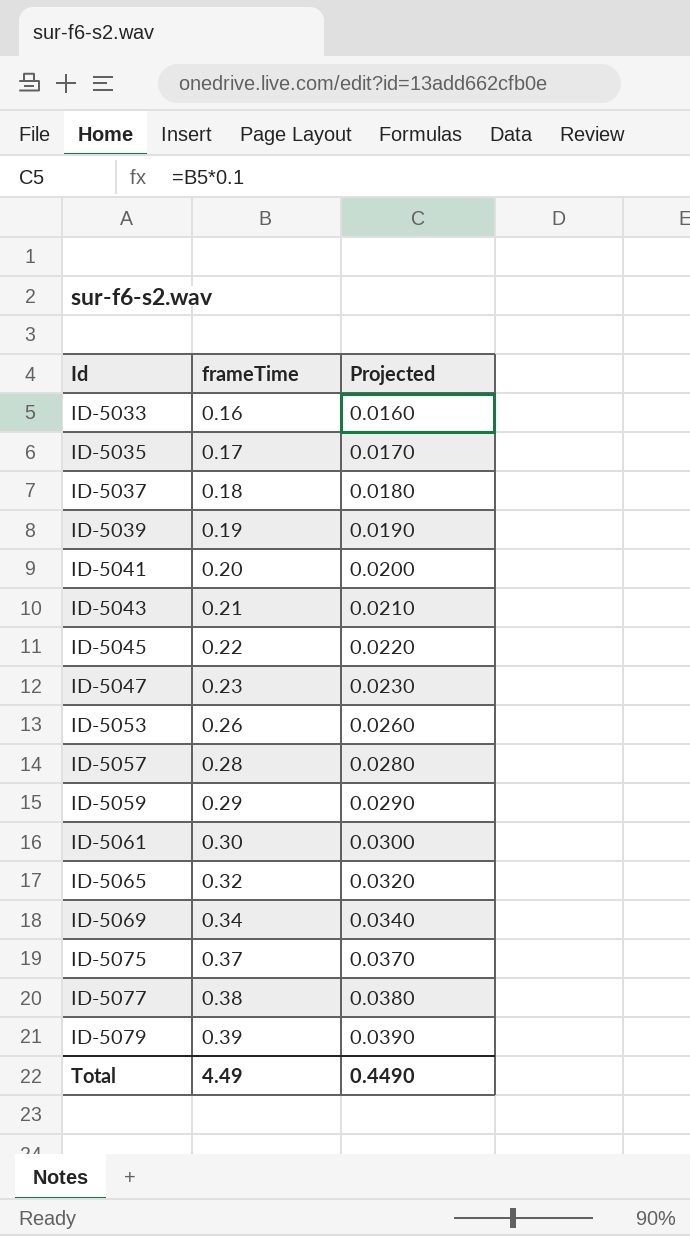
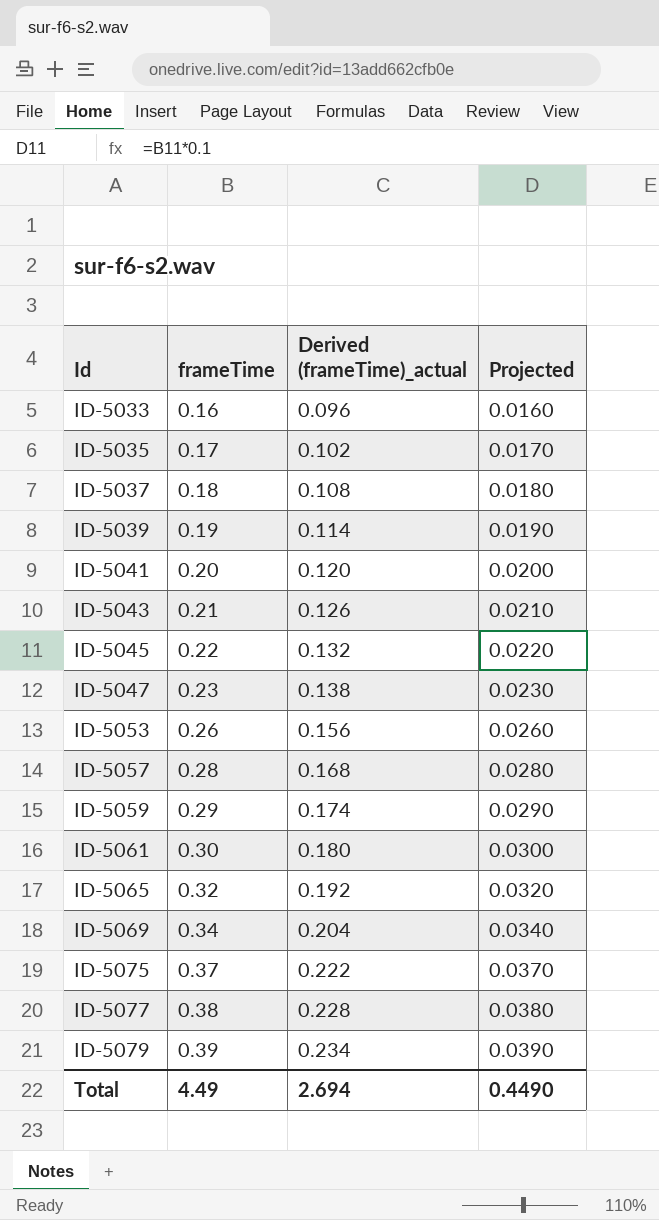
column Derived (frameTime)_actual | formula: none -> [frameTime] * 0.6

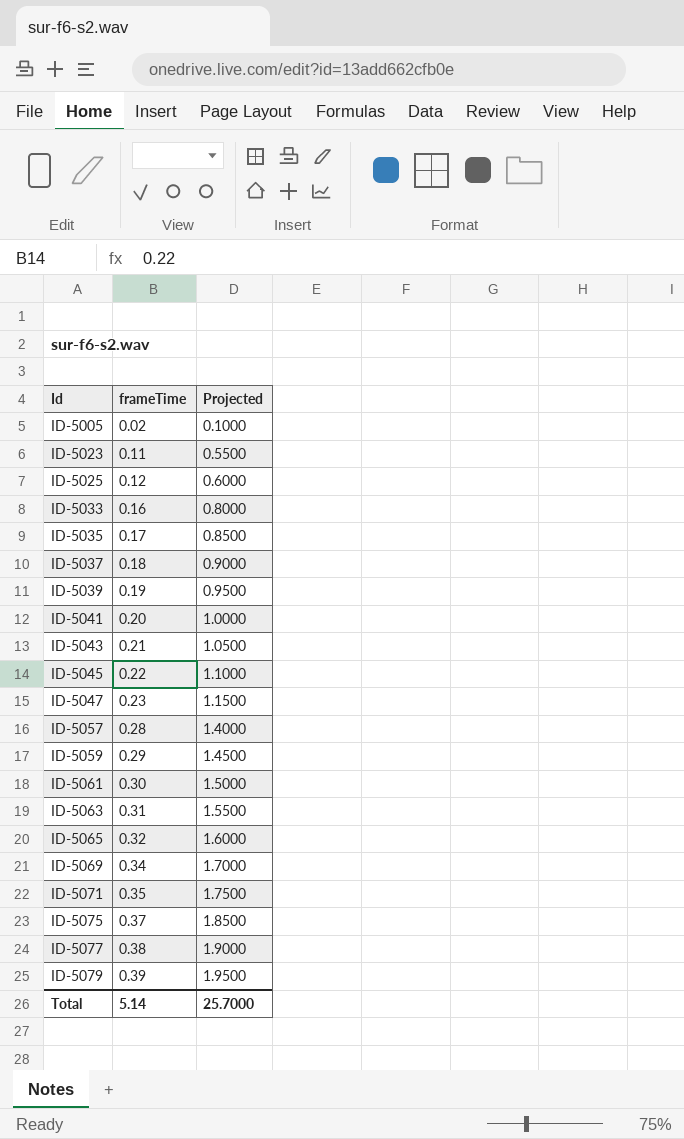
column Derived (frameTime)_actual | formula: [frameTime] * 0.6 -> none
column Projected | formula: [frameTime] * 0.1 -> [frameTime] * 5
row ID-5053: 0.26 | 0.156 | 0.0260 -> none
row ID-5005: none -> 0.02 | 0.1000
row ID-5023: none -> 0.11 | 0.5500
row ID-5025: none -> 0.12 | 0.6000
row ID-5063: none -> 0.31 | 1.5500
row ID-5071: none -> 0.35 | 1.7500
Total | frameTime: 4.49 -> 5.14
Total | Projected: 0.4490 -> 25.7000

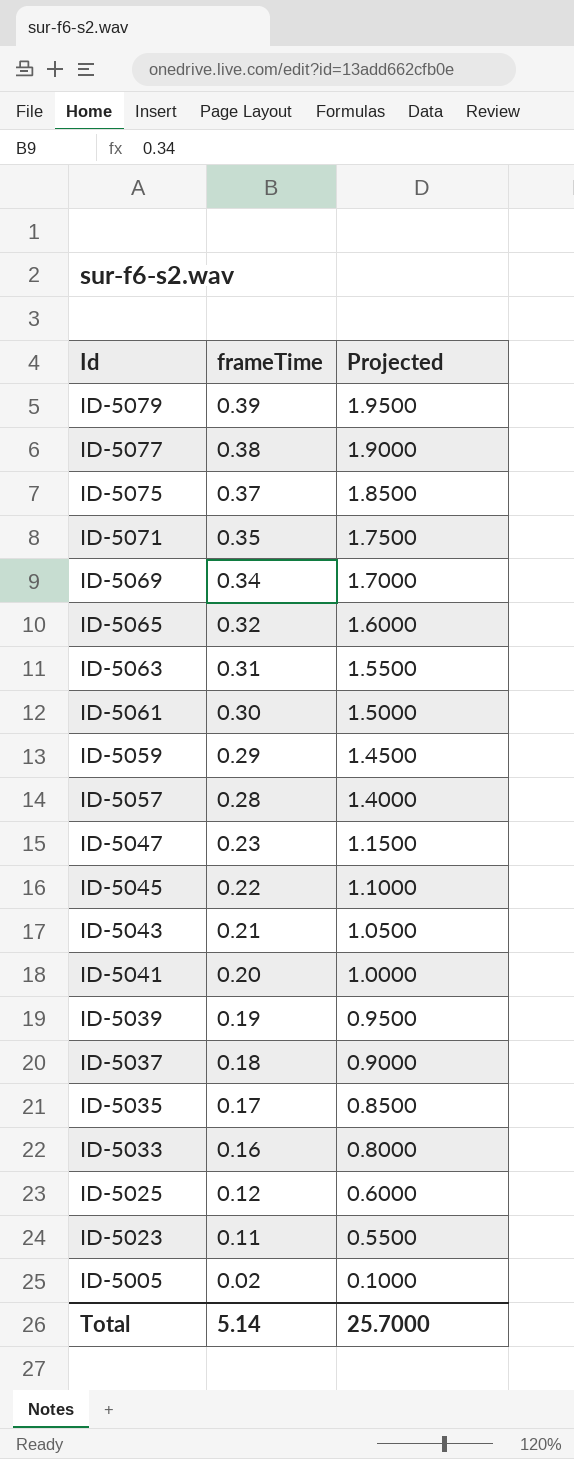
row order: Id ascending -> Id descending

